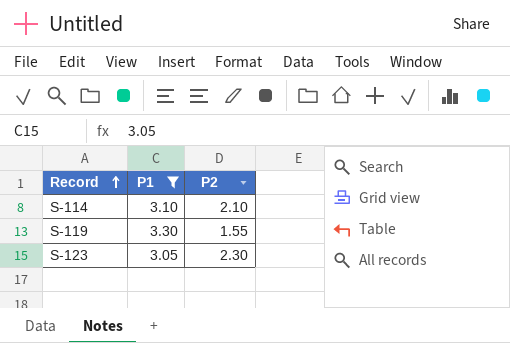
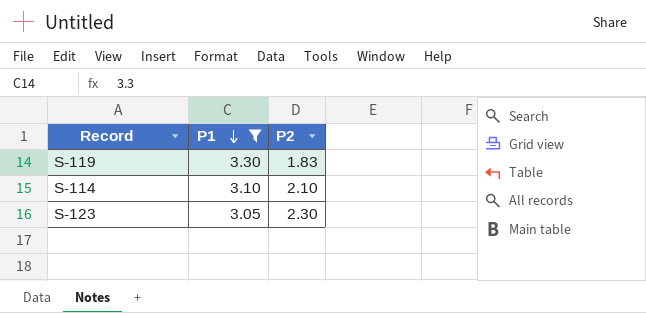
row order: Record ascending -> P1 descending
S-119 | P2: 1.55 -> 1.83

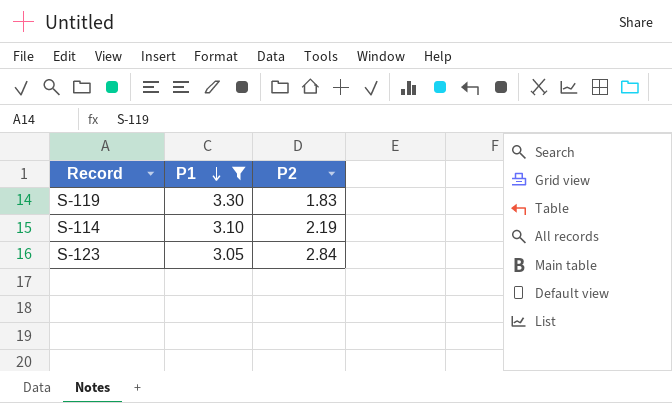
S-114 | P2: 2.10 -> 2.19
S-123 | P2: 2.30 -> 2.84

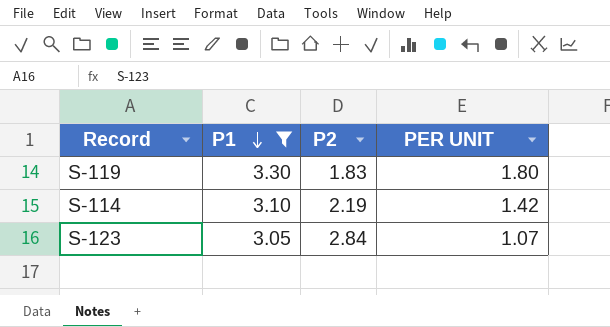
column PER UNIT | formula: none -> [P1] / [P2]

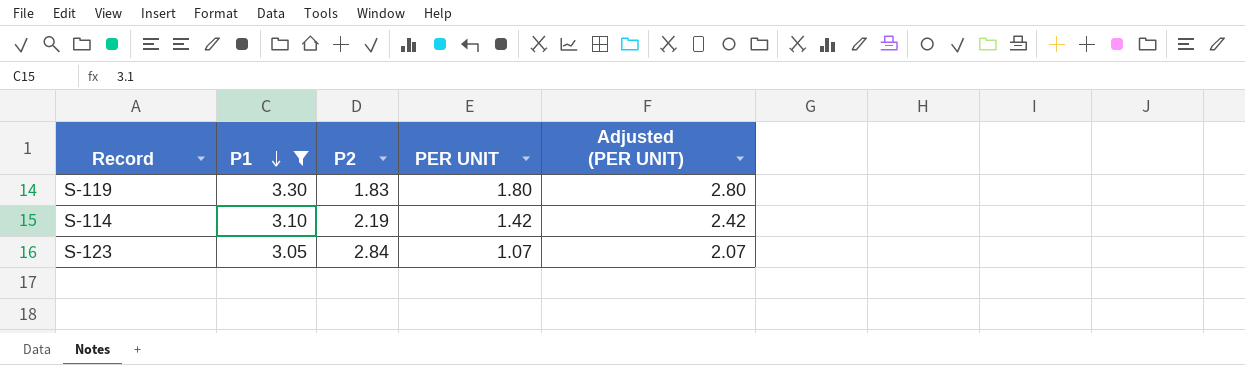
column Adjusted (PER UNIT) | formula: none -> [PER UNIT] + 1

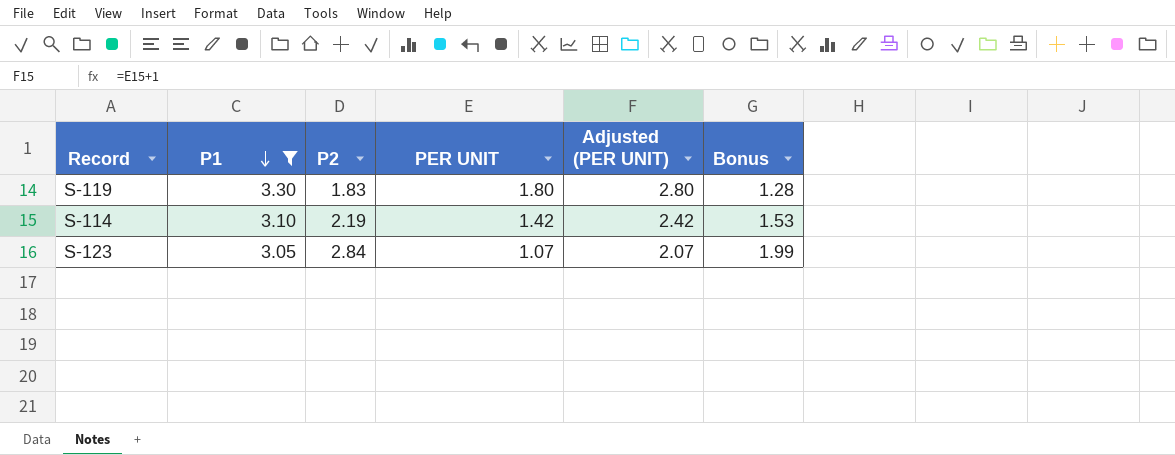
column Bonus | formula: none -> [P2] * 0.7

